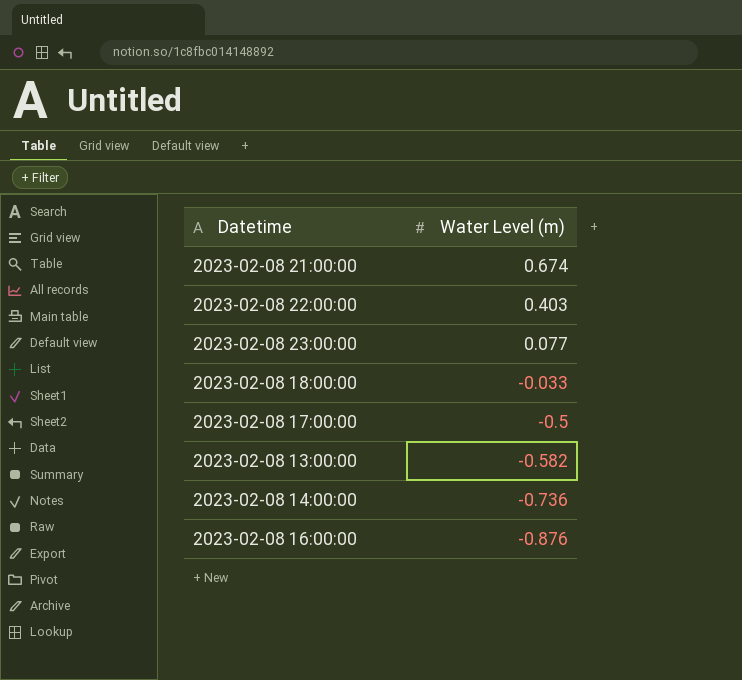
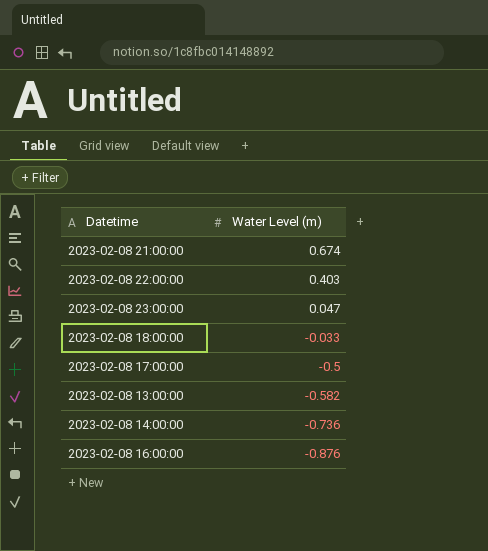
2023-02-08 23:00:00 | Water Level (m): 0.077 -> 0.047

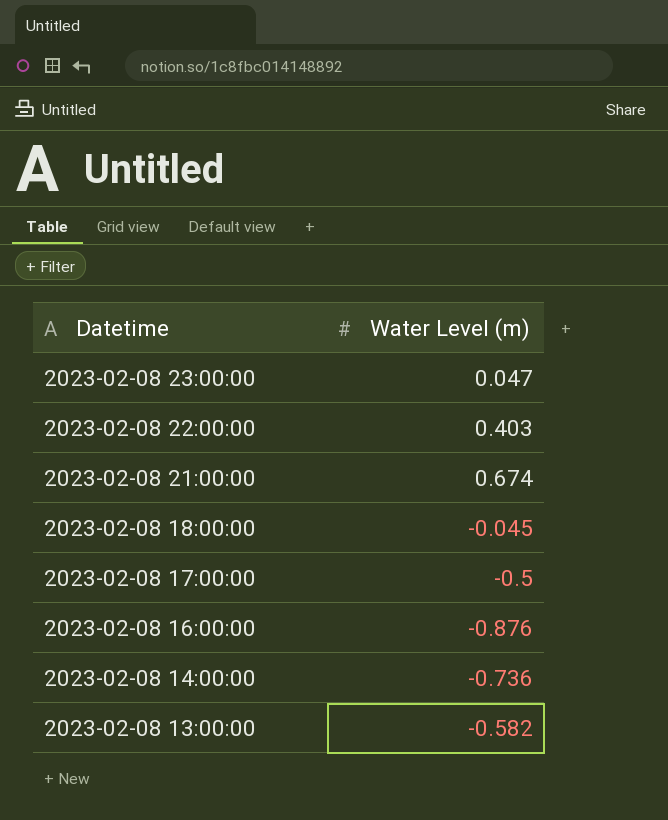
row order: Water Level (m) descending -> Datetime descending
2023-02-08 18:00:00 | Water Level (m): -0.033 -> -0.045

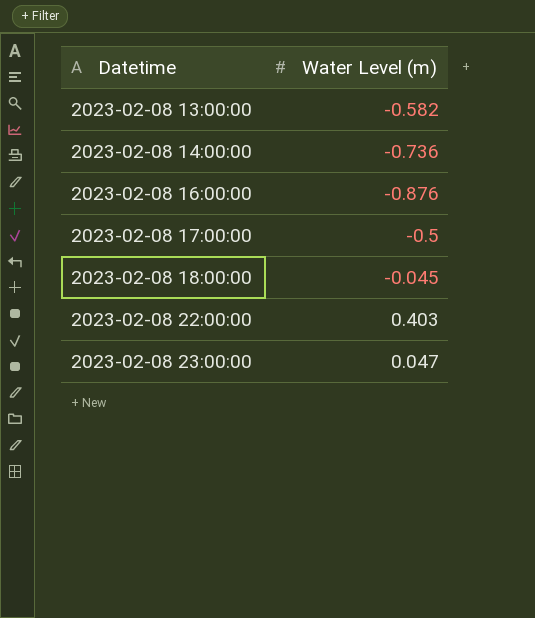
row order: Datetime descending -> Datetime ascending
row 2023-02-08 21:00:00: 0.674 -> none

